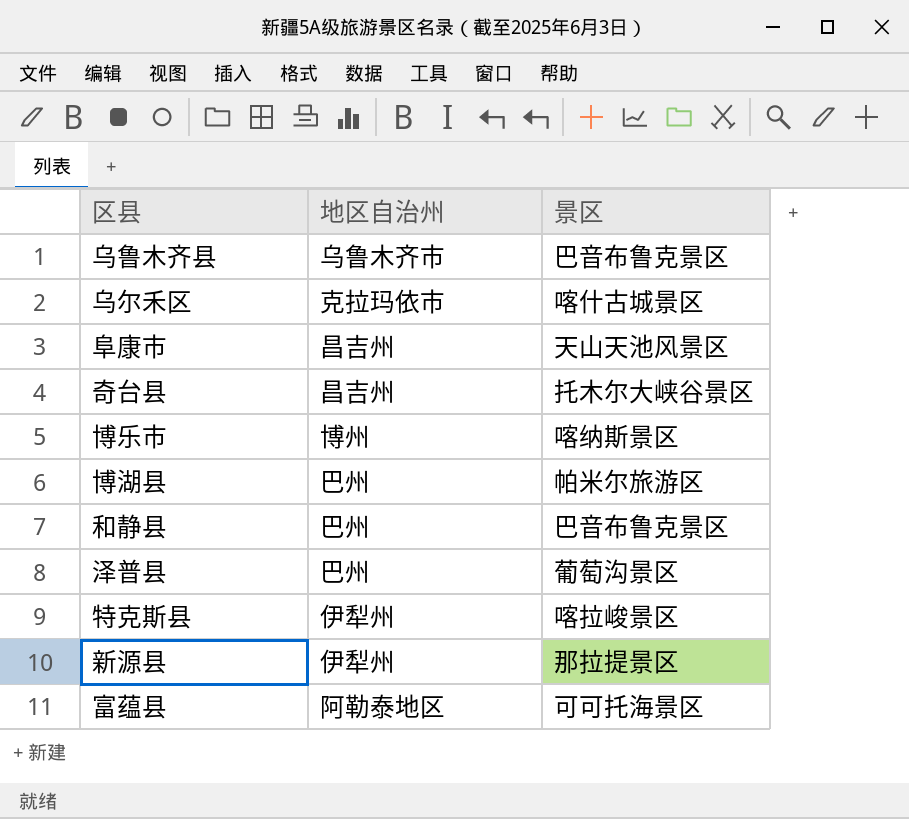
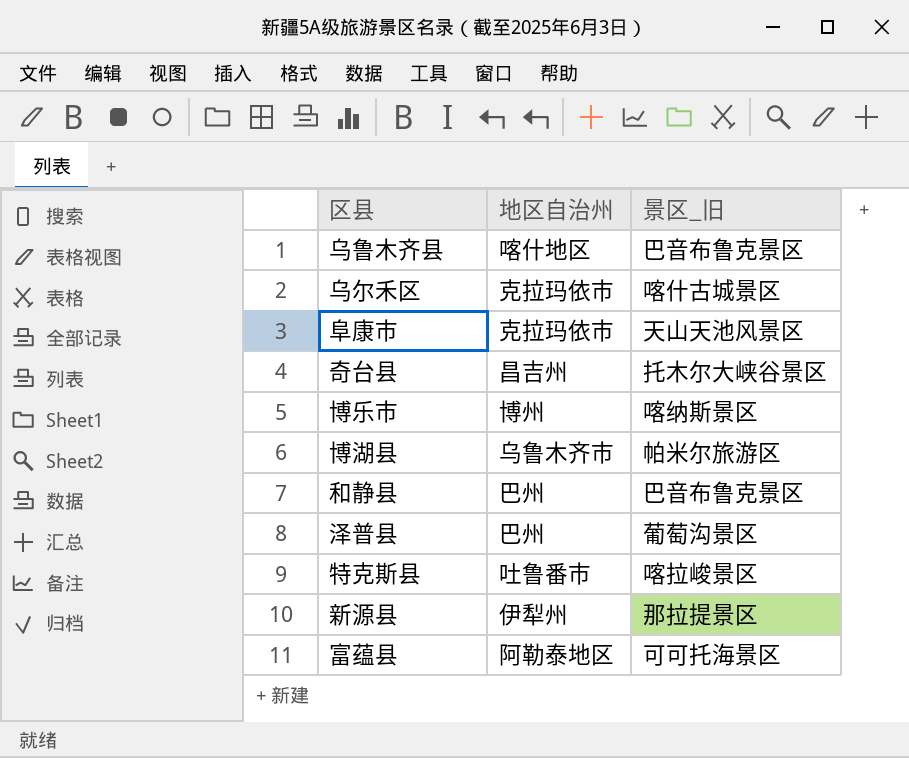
column name: 景区 -> 景区_旧
乌鲁木齐县 | 地区自治州: 乌鲁木齐市 -> 喀什地区
阜康市 | 地区自治州: 昌吉州 -> 克拉玛依市
博湖县 | 地区自治州: 巴州 -> 乌鲁木齐市
特克斯县 | 地区自治州: 伊犁州 -> 吐鲁番市

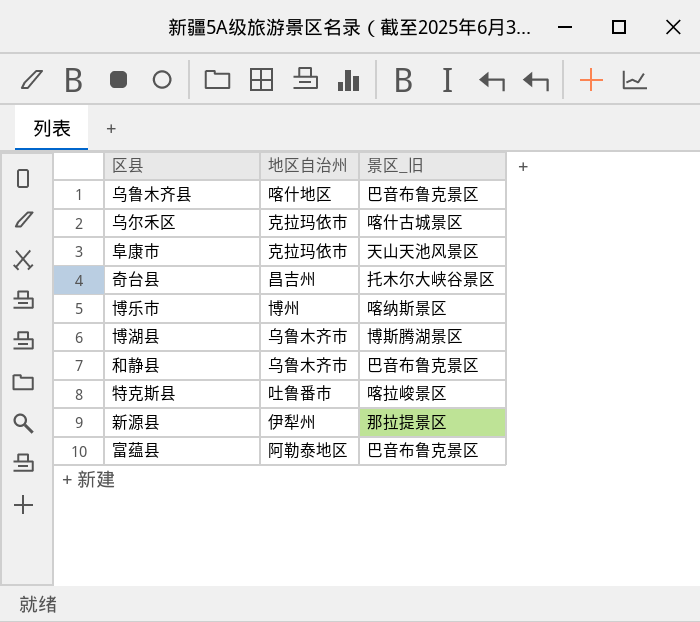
row 泽普县: 巴州 | 葡萄沟景区 -> none
博湖县 | 景区_旧: 帕米尔旅游区 -> 博斯腾湖景区
和静县 | 地区自治州: 巴州 -> 乌鲁木齐市
富蕴县 | 景区_旧: 可可托海景区 -> 巴音布鲁克景区

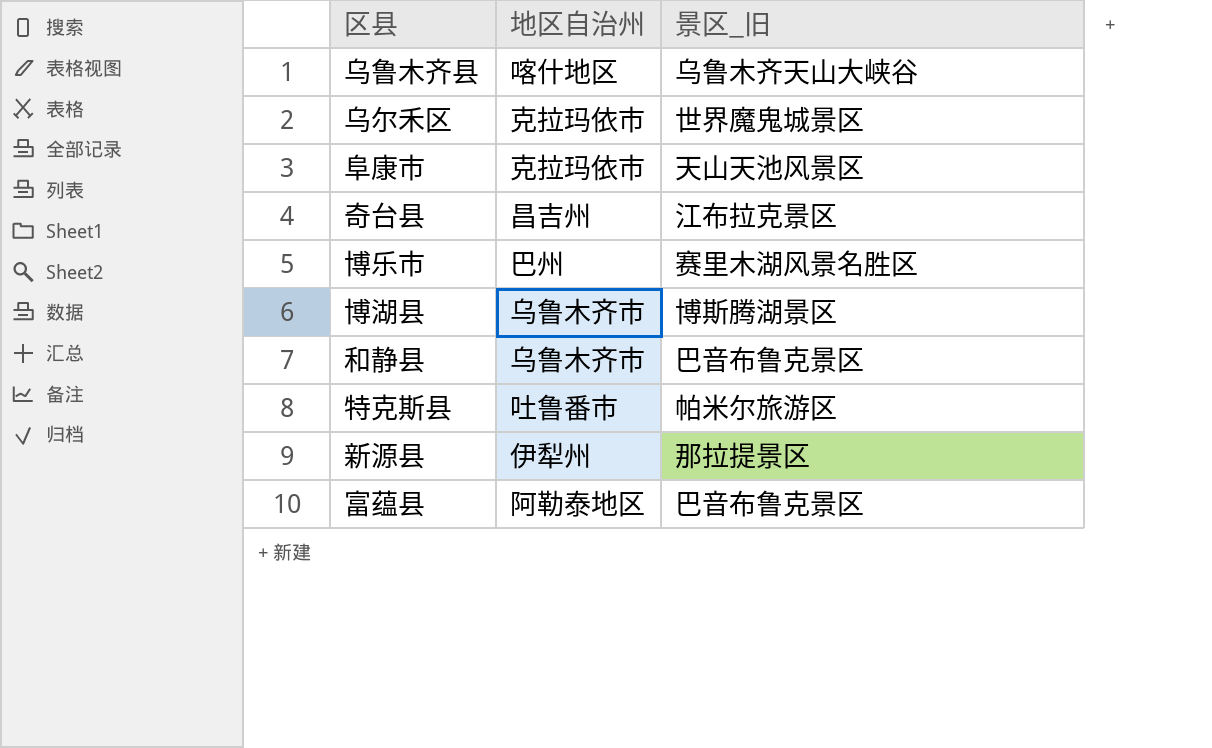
乌鲁木齐县 | 景区_旧: 巴音布鲁克景区 -> 乌鲁木齐天山大峡谷
乌尔禾区 | 景区_旧: 喀什古城景区 -> 世界魔鬼城景区
奇台县 | 景区_旧: 托木尔大峡谷景区 -> 江布拉克景区
博乐市 | 地区自治州: 博州 -> 巴州
博乐市 | 景区_旧: 喀纳斯景区 -> 赛里木湖风景名胜区
特克斯县 | 景区_旧: 喀拉峻景区 -> 帕米尔旅游区

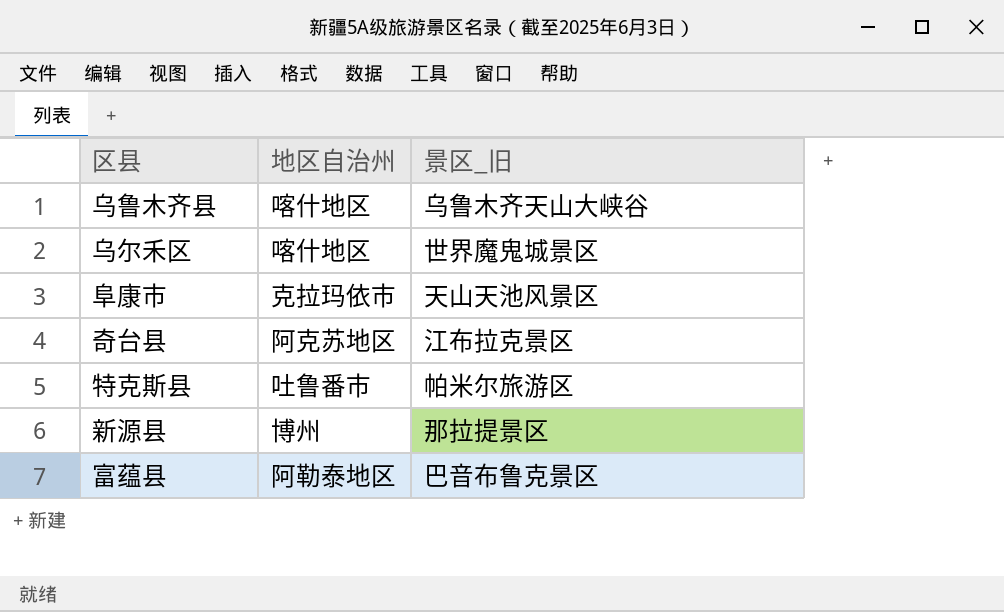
row 博乐市: 巴州 | 赛里木湖风景名胜区 -> none
row 博湖县: 乌鲁木齐市 | 博斯腾湖景区 -> none
row 和静县: 乌鲁木齐市 | 巴音布鲁克景区 -> none
乌尔禾区 | 地区自治州: 克拉玛依市 -> 喀什地区
奇台县 | 地区自治州: 昌吉州 -> 阿克苏地区
新源县 | 地区自治州: 伊犁州 -> 博州

